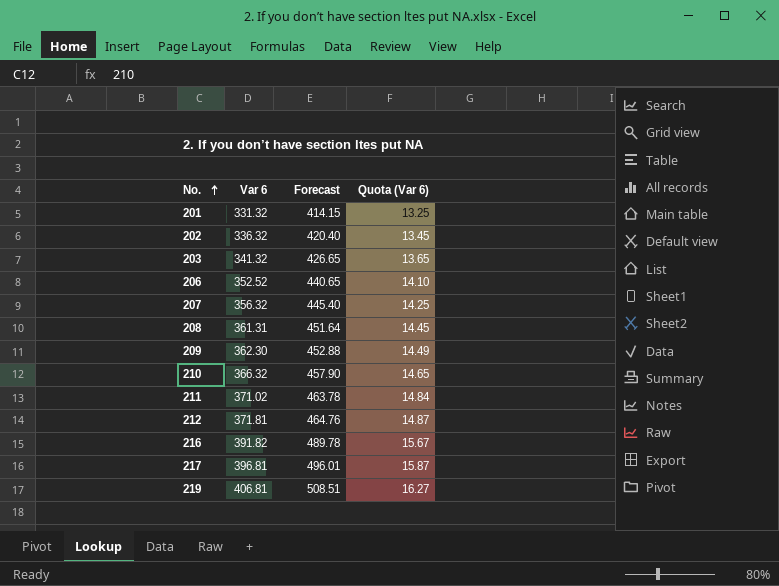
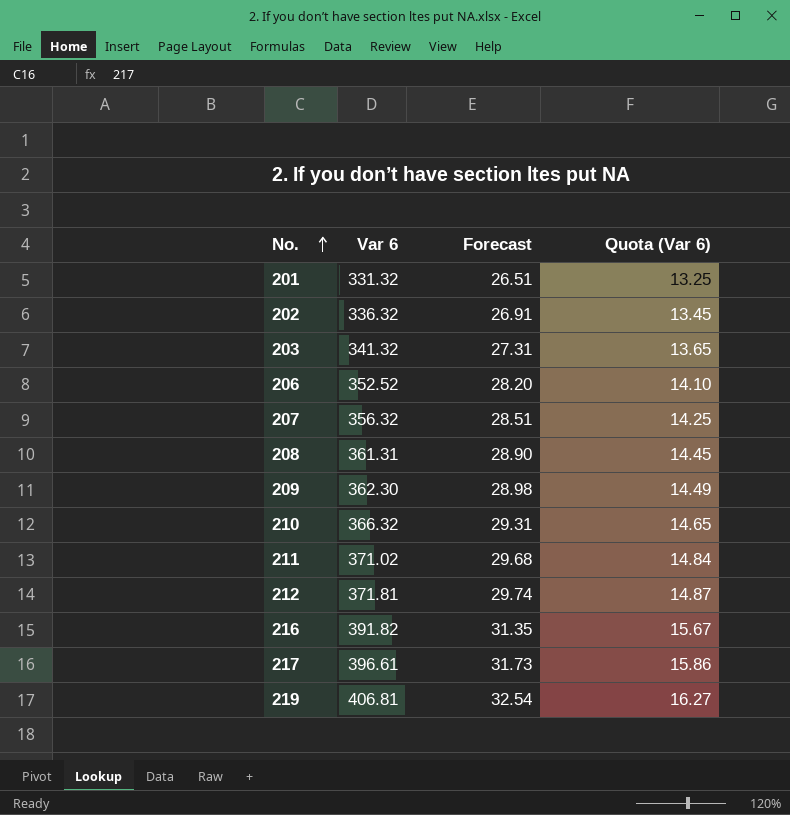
column Forecast | formula: [Var 6] * 1.25 -> [Var 6] * 0.08
217 | Var 6: 396.81 -> 396.61
217 | Quota (Var 6): 15.87 -> 15.86

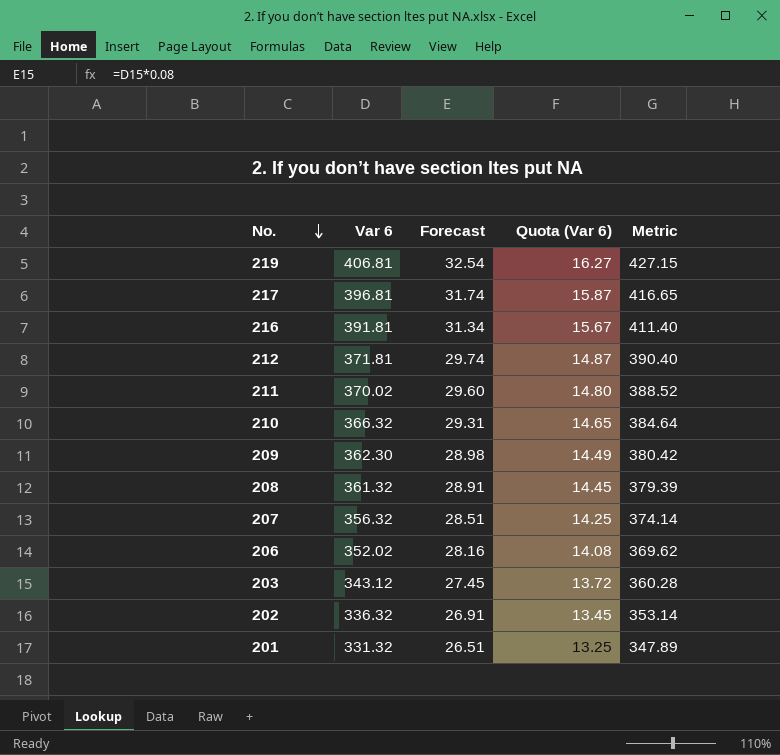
row order: No. ascending -> No. descending
column Metric | formula: none -> [Var 6] * 1.05
217 | Var 6: 396.61 -> 396.81
217 | Forecast: 31.73 -> 31.74
217 | Quota (Var 6): 15.86 -> 15.87
216 | Var 6: 391.82 -> 391.81
216 | Forecast: 31.35 -> 31.34
211 | Var 6: 371.02 -> 370.02
211 | Forecast: 29.68 -> 29.60
211 | Quota (Var 6): 14.84 -> 14.80
208 | Var 6: 361.31 -> 361.32
208 | Forecast: 28.90 -> 28.91
206 | Var 6: 352.52 -> 352.02
206 | Forecast: 28.20 -> 28.16
206 | Quota (Var 6): 14.10 -> 14.08
203 | Var 6: 341.32 -> 343.12
203 | Forecast: 27.31 -> 27.45
203 | Quota (Var 6): 13.65 -> 13.72

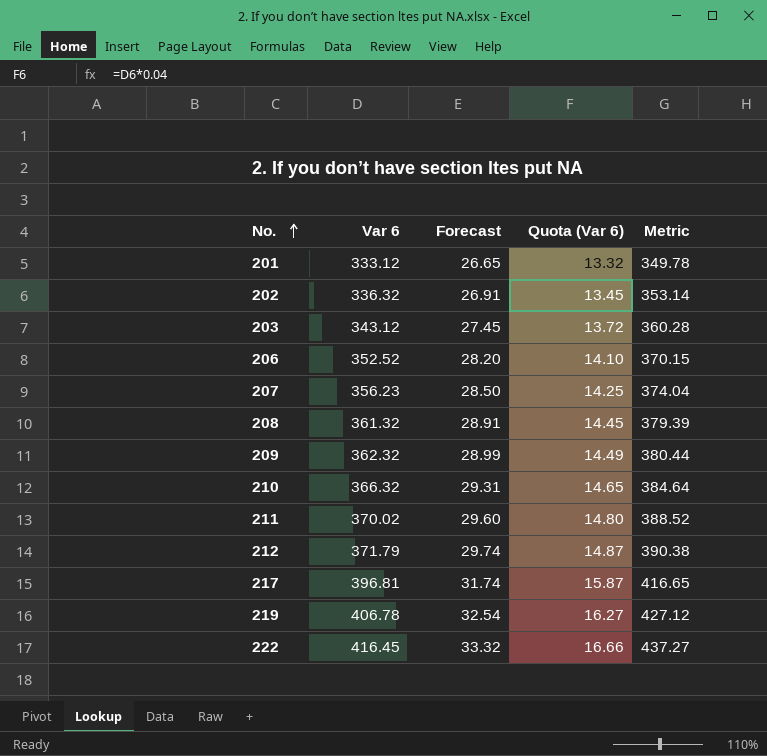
row order: No. descending -> No. ascending
row 216: 391.81 | 31.34 | 15.67 | 411.40 -> none
201 | Var 6: 331.32 -> 333.12
201 | Forecast: 26.51 -> 26.65
201 | Quota (Var 6): 13.25 -> 13.32
201 | Metric: 347.89 -> 349.78
206 | Var 6: 352.02 -> 352.52
206 | Forecast: 28.16 -> 28.20
206 | Quota (Var 6): 14.08 -> 14.10
206 | Metric: 369.62 -> 370.15
207 | Var 6: 356.32 -> 356.23
207 | Forecast: 28.51 -> 28.50
207 | Metric: 374.14 -> 374.04
209 | Var 6: 362.30 -> 362.32
209 | Forecast: 28.98 -> 28.99
209 | Metric: 380.42 -> 380.44
212 | Var 6: 371.81 -> 371.79
212 | Metric: 390.40 -> 390.38
219 | Var 6: 406.81 -> 406.78
219 | Metric: 427.15 -> 427.12
row 222: none -> 416.45 | 33.32 | 16.66 | 437.27

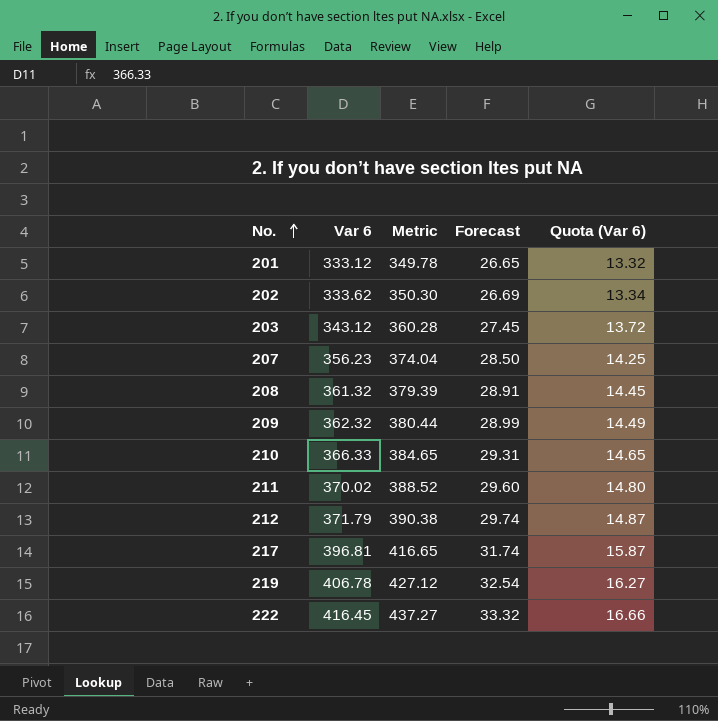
column Metric | position: 5 -> 3
row 206: 352.52 | 28.20 | 14.10 | 370.15 -> none
202 | Var 6: 336.32 -> 333.62
202 | Metric: 353.14 -> 350.30
202 | Forecast: 26.91 -> 26.69
202 | Quota (Var 6): 13.45 -> 13.34
210 | Var 6: 366.32 -> 366.33
210 | Metric: 384.64 -> 384.65

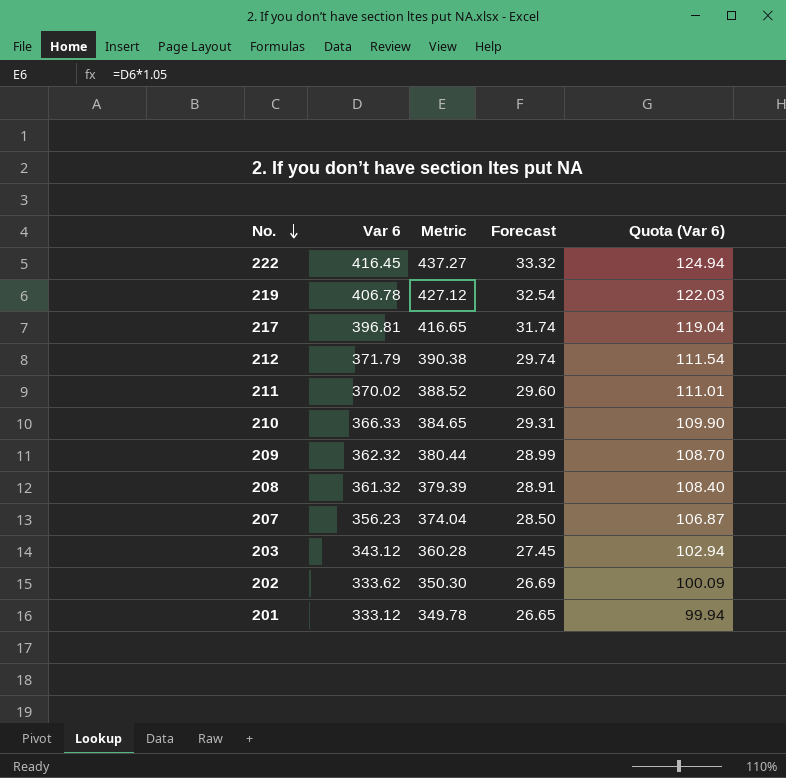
row order: No. ascending -> No. descending
column Quota (Var 6) | formula: [Var 6] * 0.04 -> [Var 6] * 0.3

